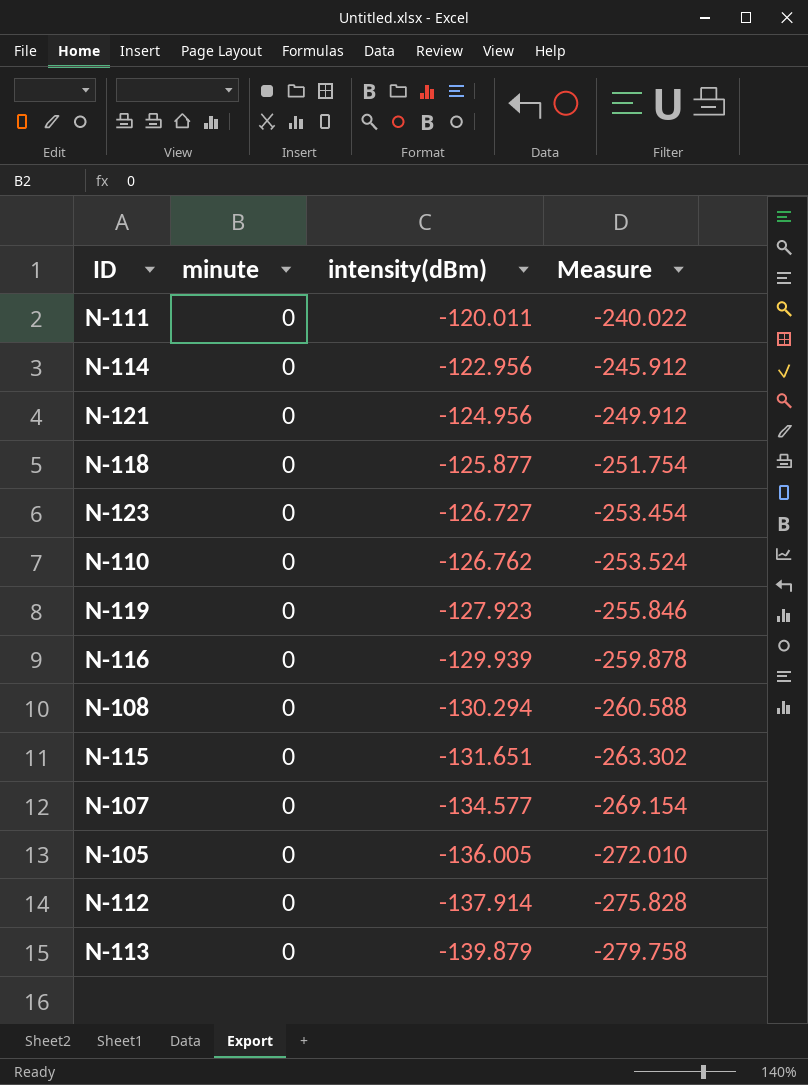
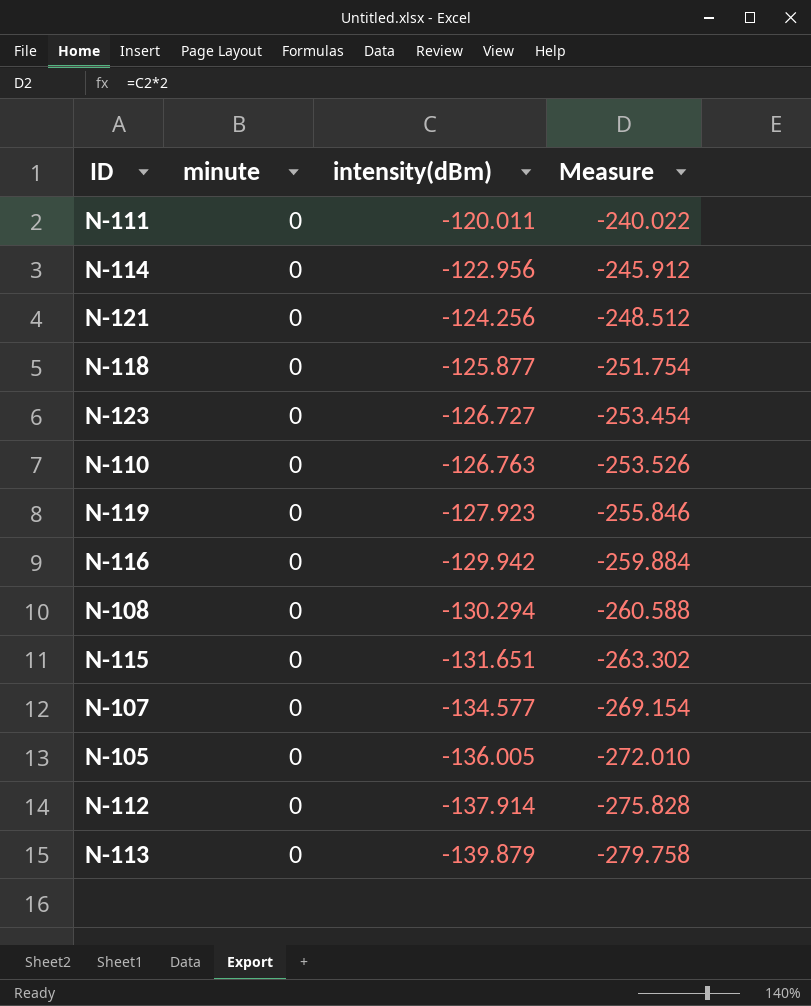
N-121 | intensity(dBm): -124.956 -> -124.256
N-121 | Measure: -249.912 -> -248.512
N-110 | intensity(dBm): -126.762 -> -126.763
N-110 | Measure: -253.524 -> -253.526
N-116 | intensity(dBm): -129.939 -> -129.942
N-116 | Measure: -259.878 -> -259.884

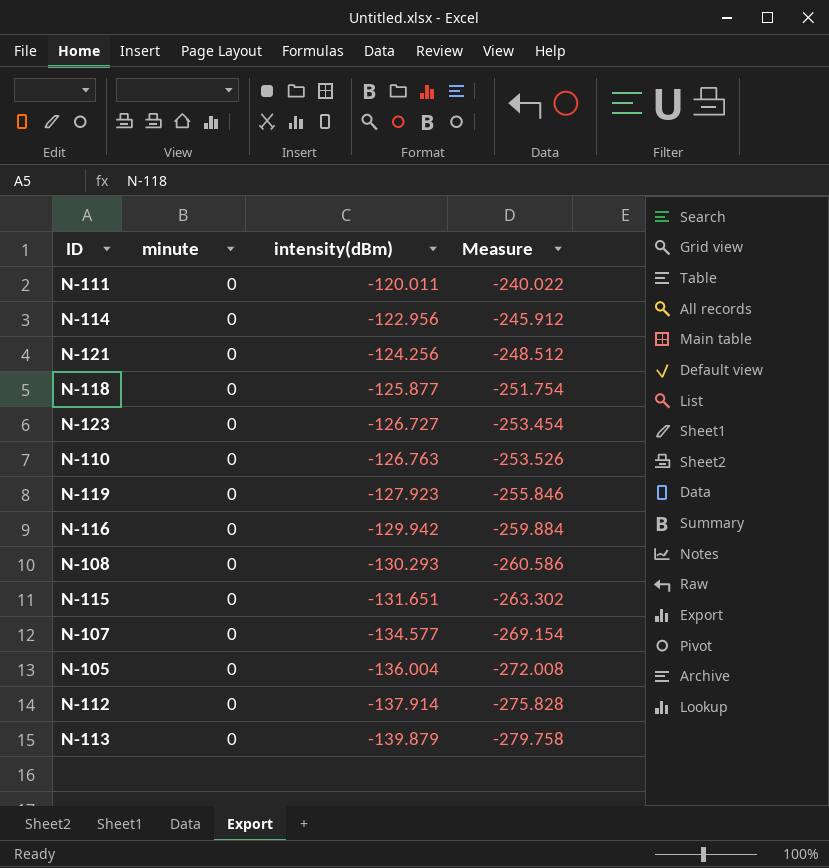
N-108 | intensity(dBm): -130.294 -> -130.293
N-108 | Measure: -260.588 -> -260.586
N-105 | intensity(dBm): -136.005 -> -136.004
N-105 | Measure: -272.010 -> -272.008

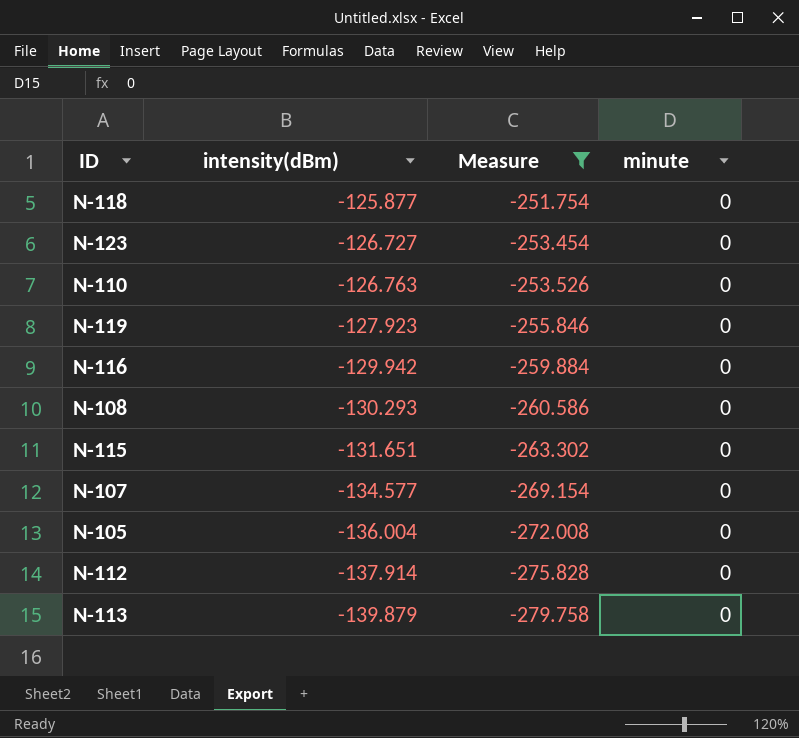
filter: none -> Measure <= -251.754
column minute | position: 2 -> 4

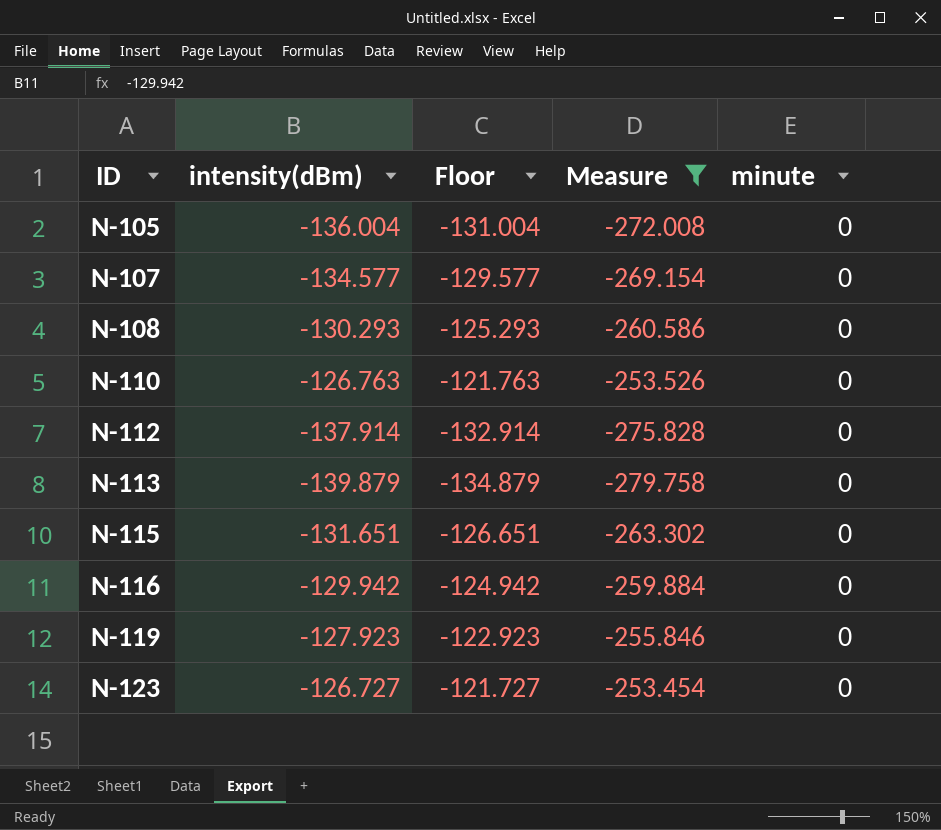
row order: intensity(dBm) descending -> ID ascending
column Floor | formula: none -> [intensity(dBm)] + 5
row N-118: -125.877 | -251.754 | 0 -> none

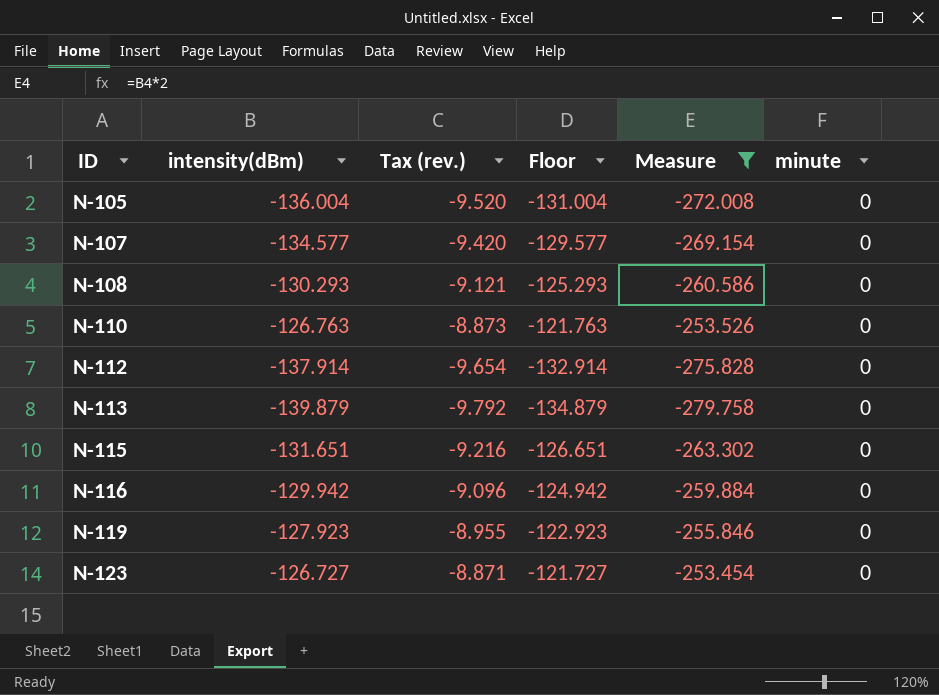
column Tax (rev.) | formula: none -> [intensity(dBm)] * 0.07

